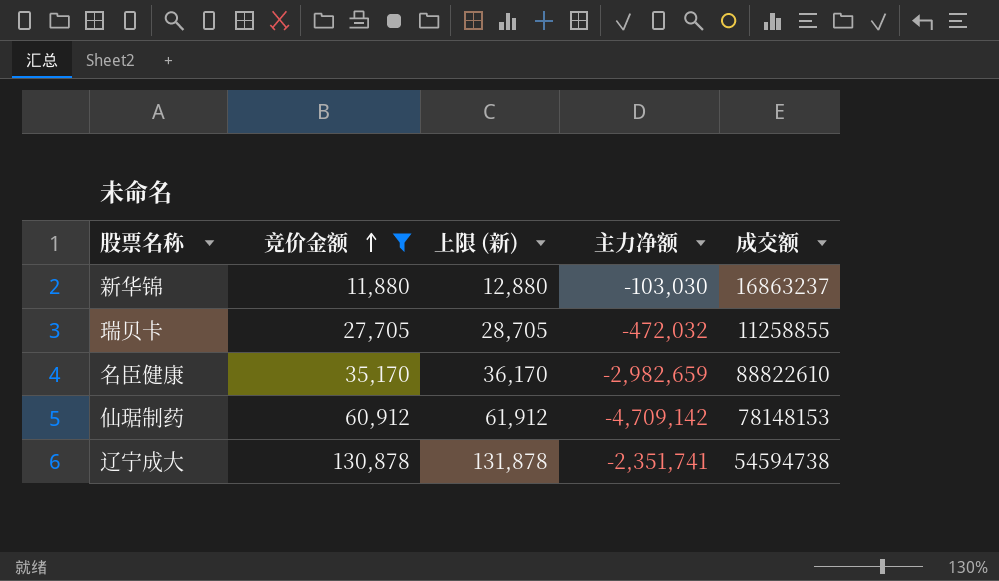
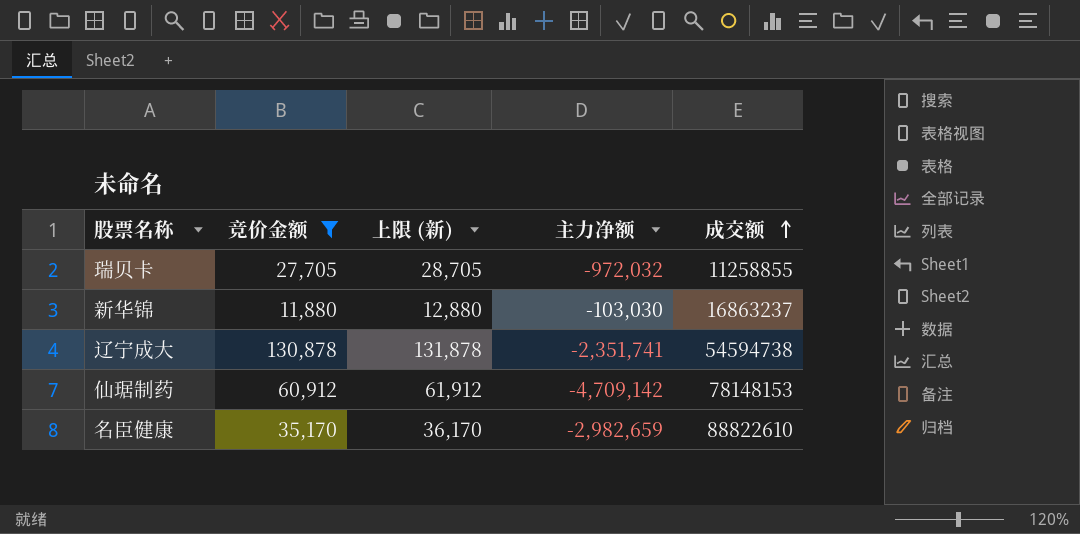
row order: 竞价金额 ascending -> 成交额 ascending
瑞贝卡 | 主力净额: -472,032 -> -972,032

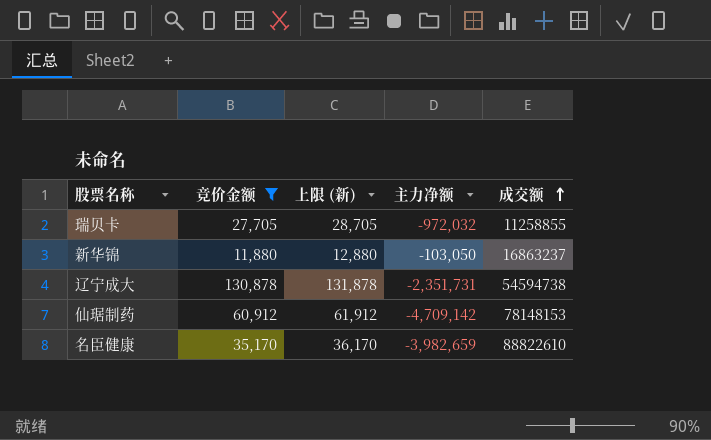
新华锦 | 主力净额: -103,030 -> -103,050
辽宁成大 | 主力净额: -2,351,741 -> -2,351,731
名臣健康 | 主力净额: -2,982,659 -> -3,982,659

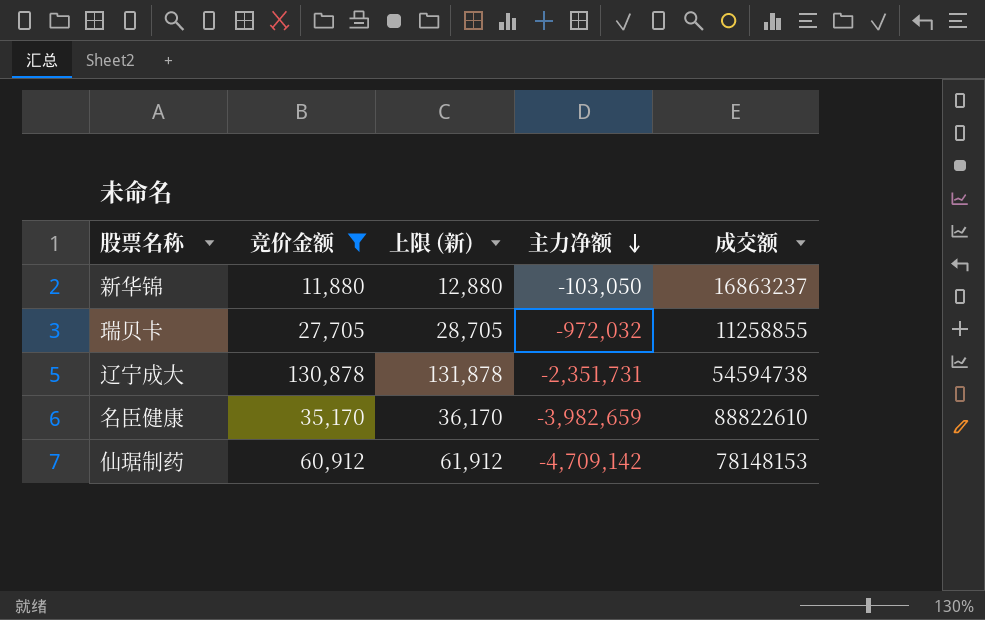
row order: 成交额 ascending -> 主力净额 descending

